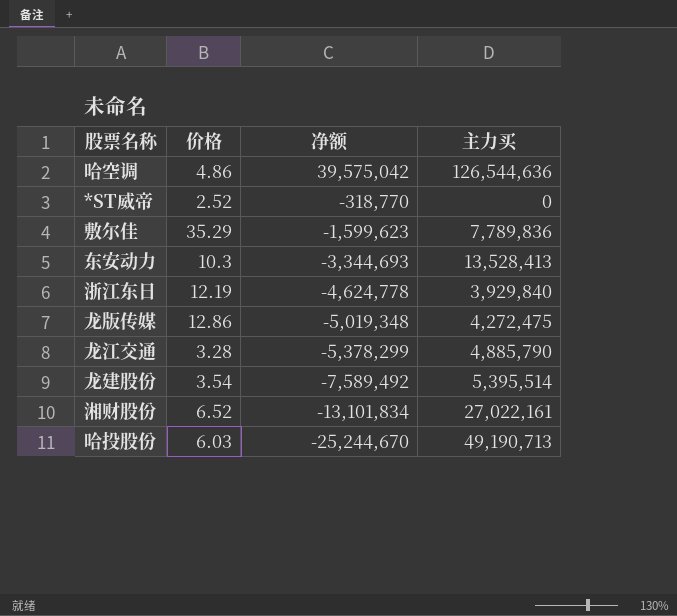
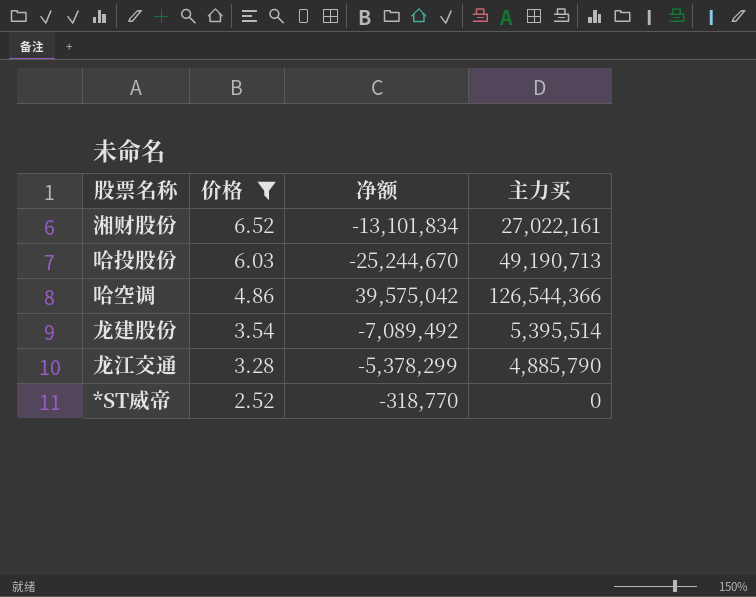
filter: none -> 价格 <= 6.52
row order: 净额 descending -> 价格 descending
哈空调 | 主力买: 126,544,636 -> 126,544,366
龙建股份 | 净额: -7,589,492 -> -7,089,492

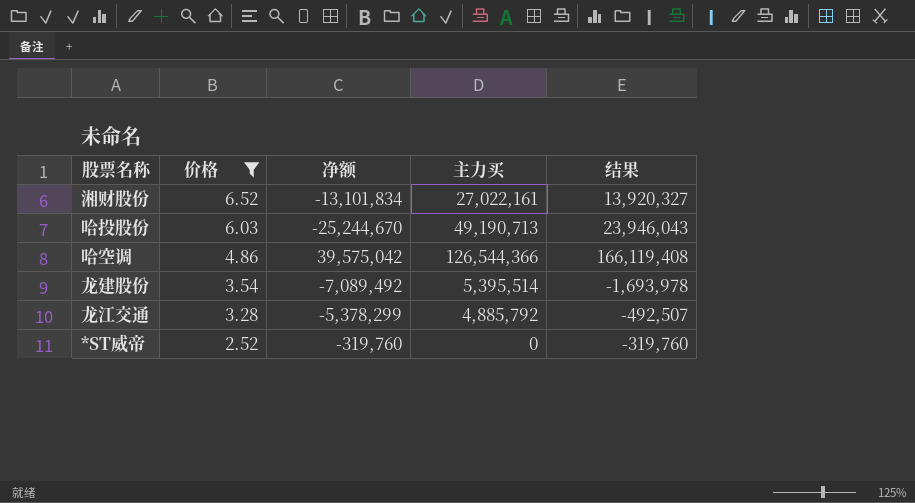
column 结果 | formula: none -> [净额] + [主力买]
龙江交通 | 主力买: 4,885,790 -> 4,885,792
*ST威帝 | 净额: -318,770 -> -319,760

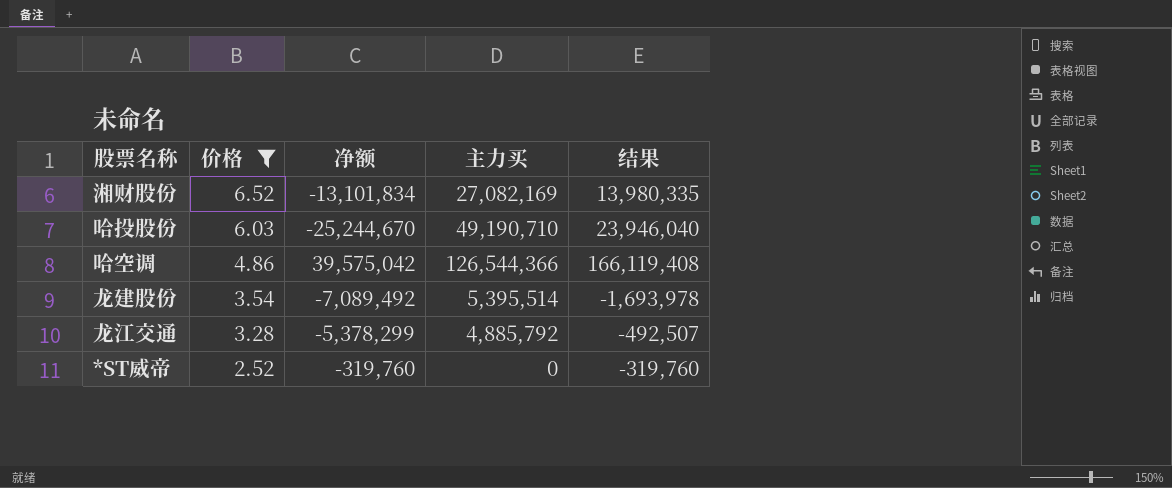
湘财股份 | 主力买: 27,022,161 -> 27,082,169
湘财股份 | 结果: 13,920,327 -> 13,980,335
哈投股份 | 主力买: 49,190,713 -> 49,190,710
哈投股份 | 结果: 23,946,043 -> 23,946,040

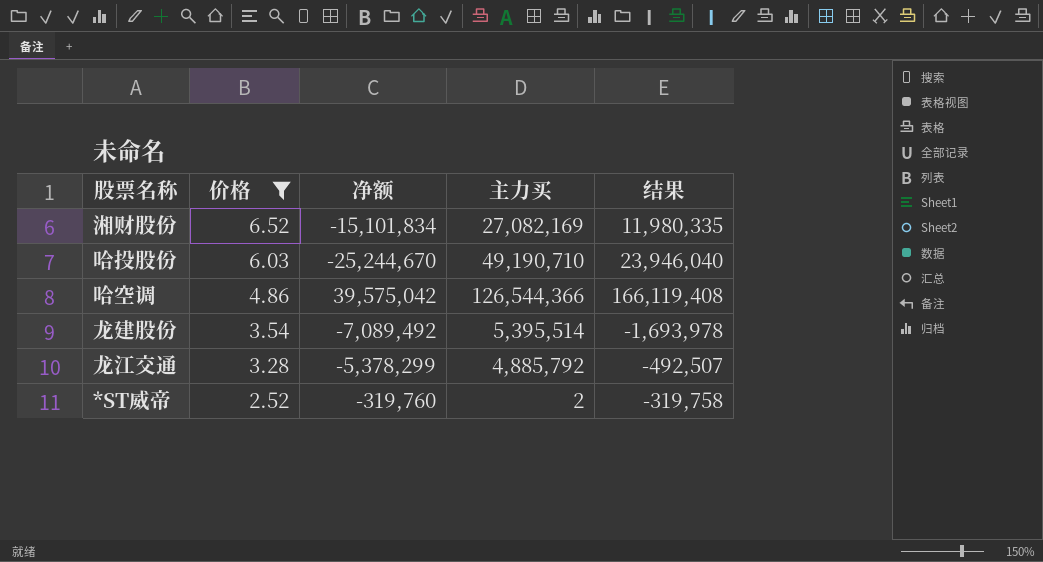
湘财股份 | 净额: -13,101,834 -> -15,101,834
湘财股份 | 结果: 13,980,335 -> 11,980,335
*ST威帝 | 主力买: 0 -> 2
*ST威帝 | 结果: -319,760 -> -319,758

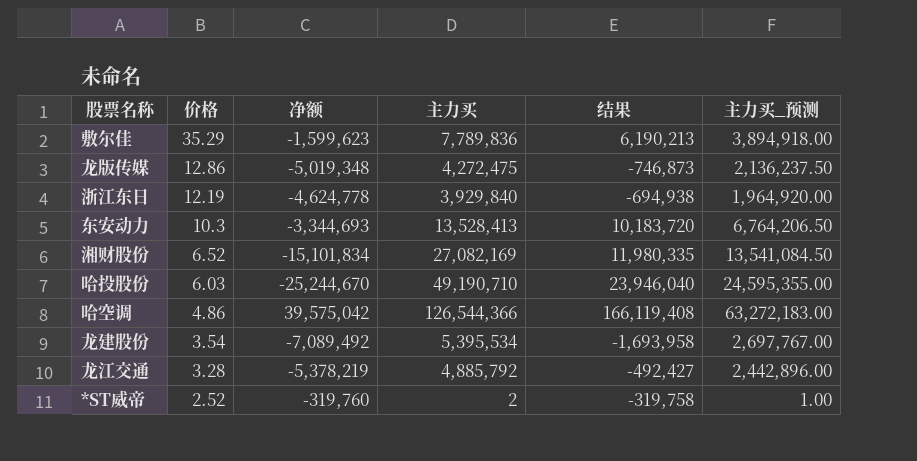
filter: 价格 <= 6.52 -> none
column 主力买_预测 | formula: none -> [主力买] * 0.5
龙建股份 | 主力买: 5,395,514 -> 5,395,534
龙建股份 | 结果: -1,693,978 -> -1,693,958
龙江交通 | 净额: -5,378,299 -> -5,378,219
龙江交通 | 结果: -492,507 -> -492,427

